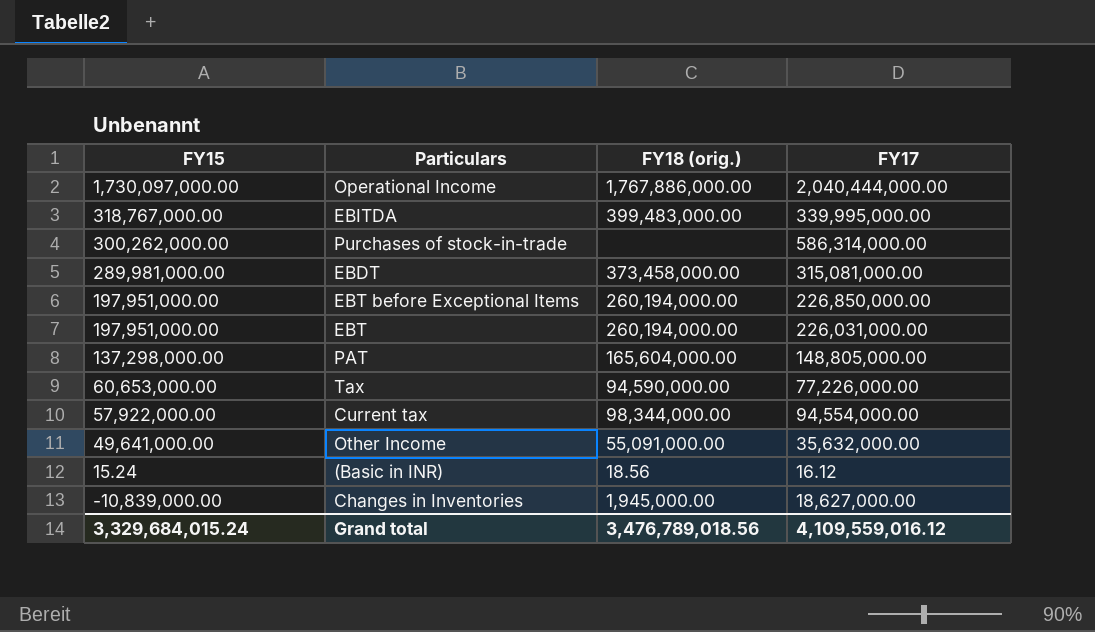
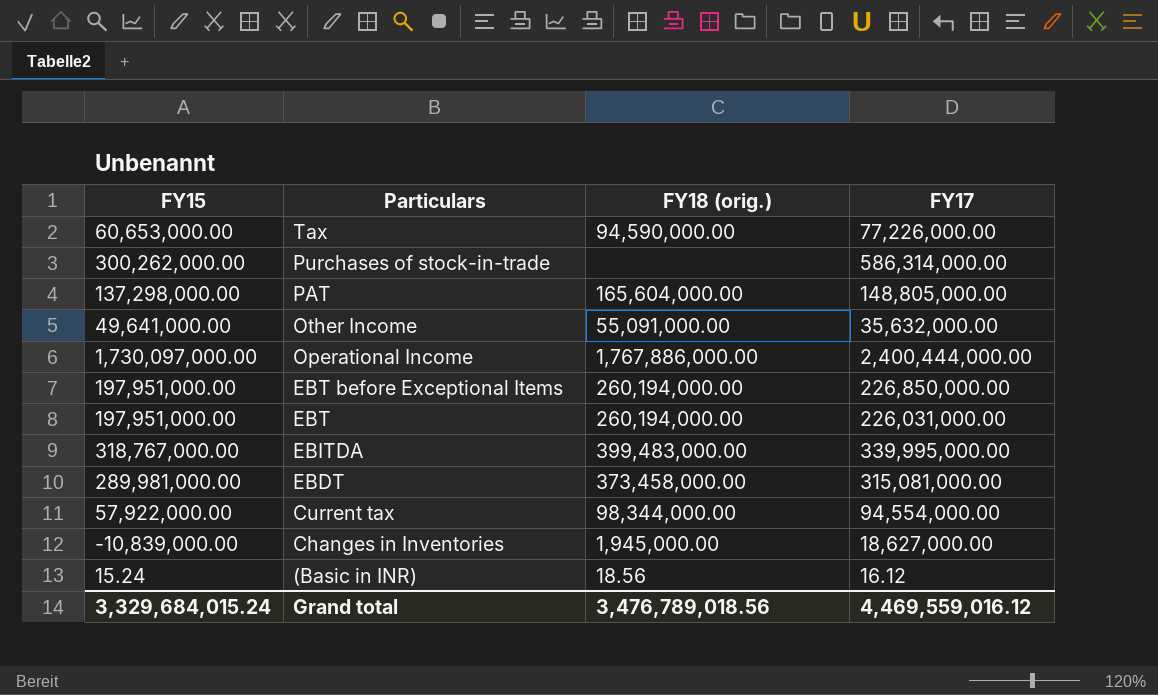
row order: FY15 descending -> Particulars descending
Operational Income | FY17: 2,040,444,000.00 -> 2,400,444,000.00
Grand total | FY17: 4,109,559,016.12 -> 4,469,559,016.12

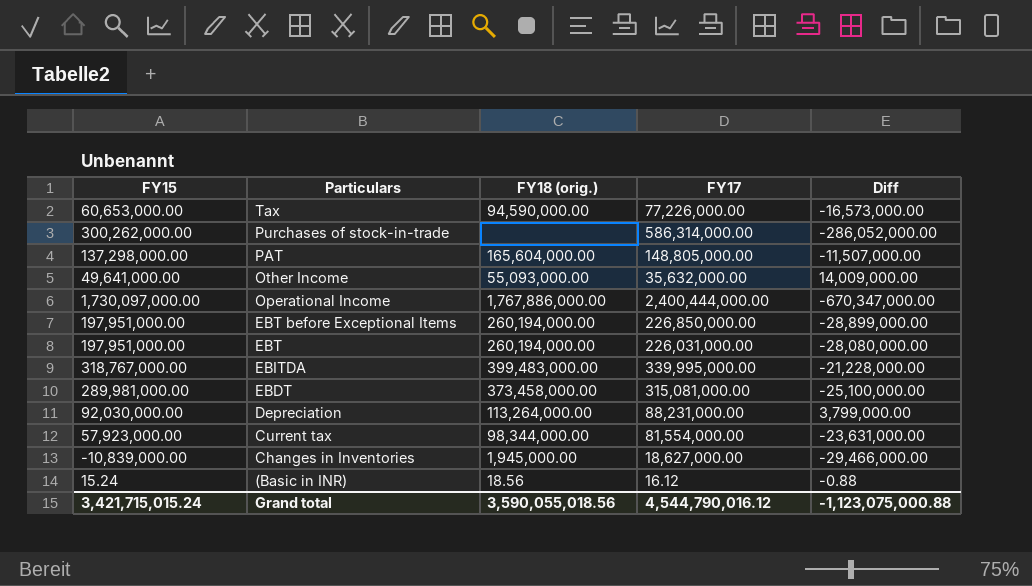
column Diff | formula: none -> [FY15] - [FY17]
Other Income | FY18 (orig.): 55,091,000.00 -> 55,093,000.00
row Depreciation: none -> 92,030,000.00 | 113,264,000.00 | 88,231,000.00 | 3,799,000.00
Current tax | FY15: 57,922,000.00 -> 57,923,000.00
Current tax | FY17: 94,554,000.00 -> 81,554,000.00
Grand total | FY15: 3,329,684,015.24 -> 3,421,715,015.24
Grand total | FY18 (orig.): 3,476,789,018.56 -> 3,590,055,018.56
Grand total | FY17: 4,469,559,016.12 -> 4,544,790,016.12

